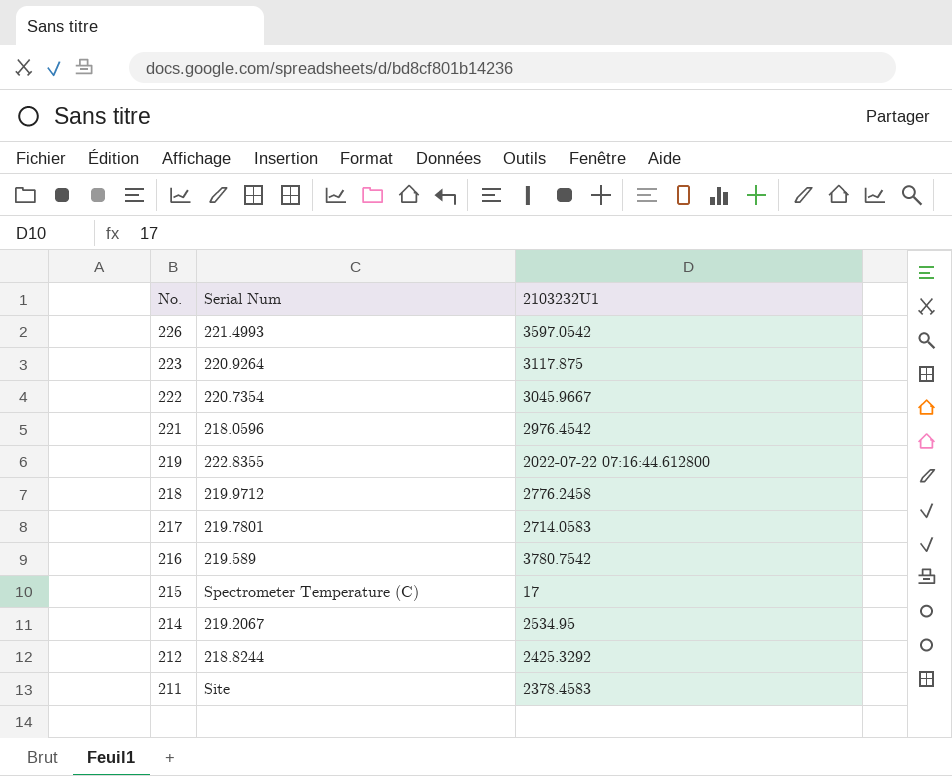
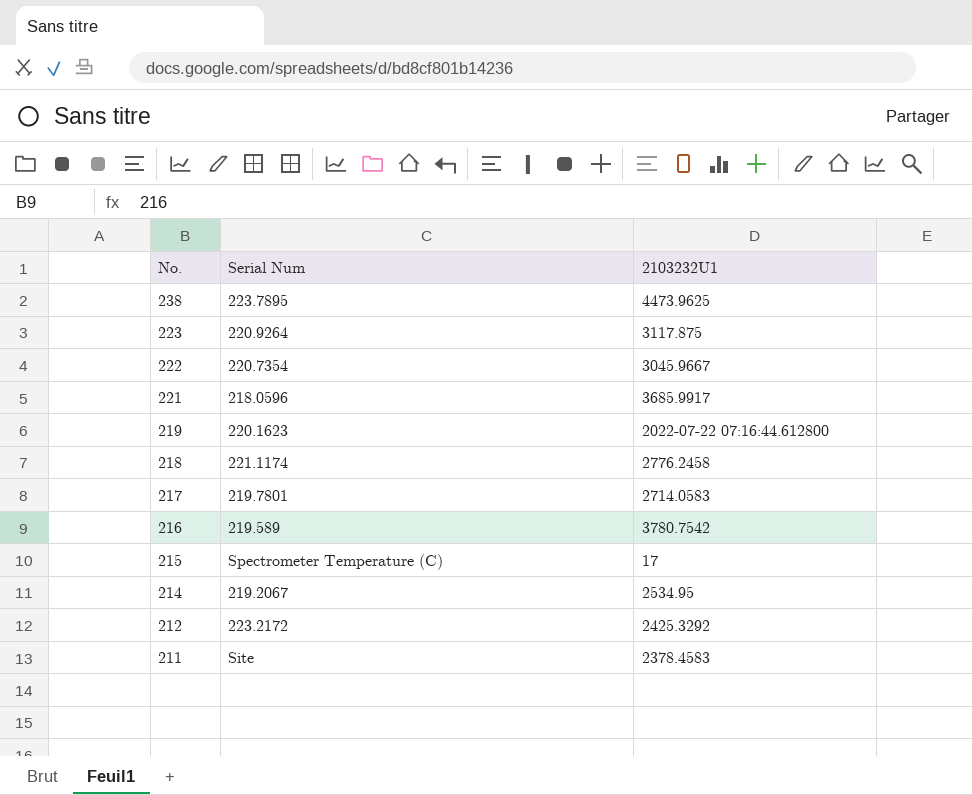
row 226: 221.4993 | 3597.0542 -> none
row 238: none -> 223.7895 | 4473.9625
221 | 2103232U1: 2976.4542 -> 3685.9917
219 | Serial Num: 222.8355 -> 220.1623
218 | Serial Num: 219.9712 -> 221.1174
212 | Serial Num: 218.8244 -> 223.2172

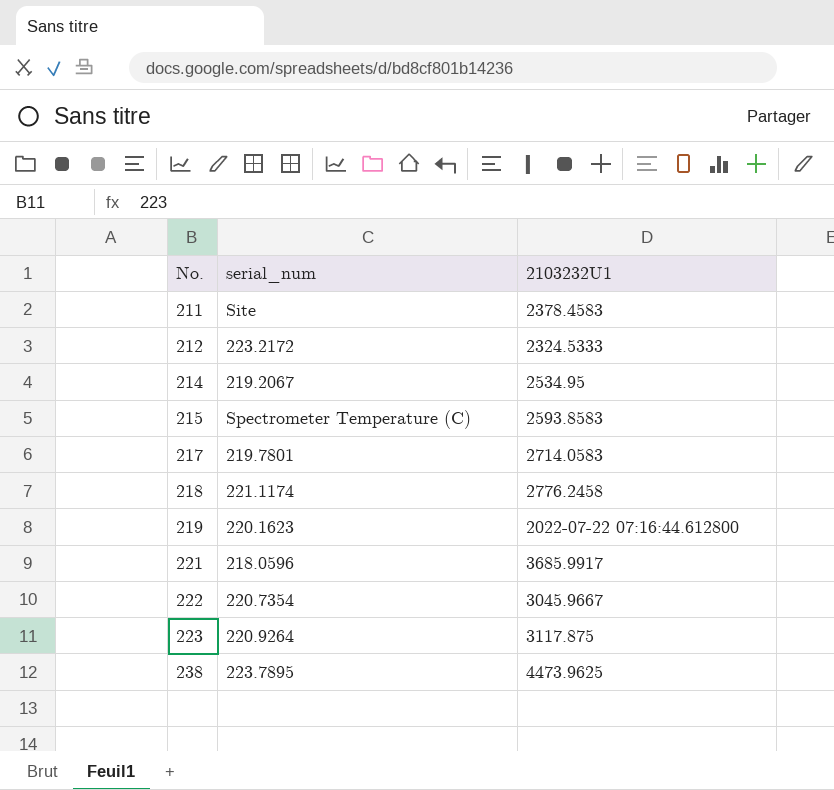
row order: No. descending -> No. ascending
column name: Serial Num -> serial_num
row 216: 219.589 | 3780.7542 -> none
212 | 2103232U1: 2425.3292 -> 2324.5333
215 | 2103232U1: 17 -> 2593.8583

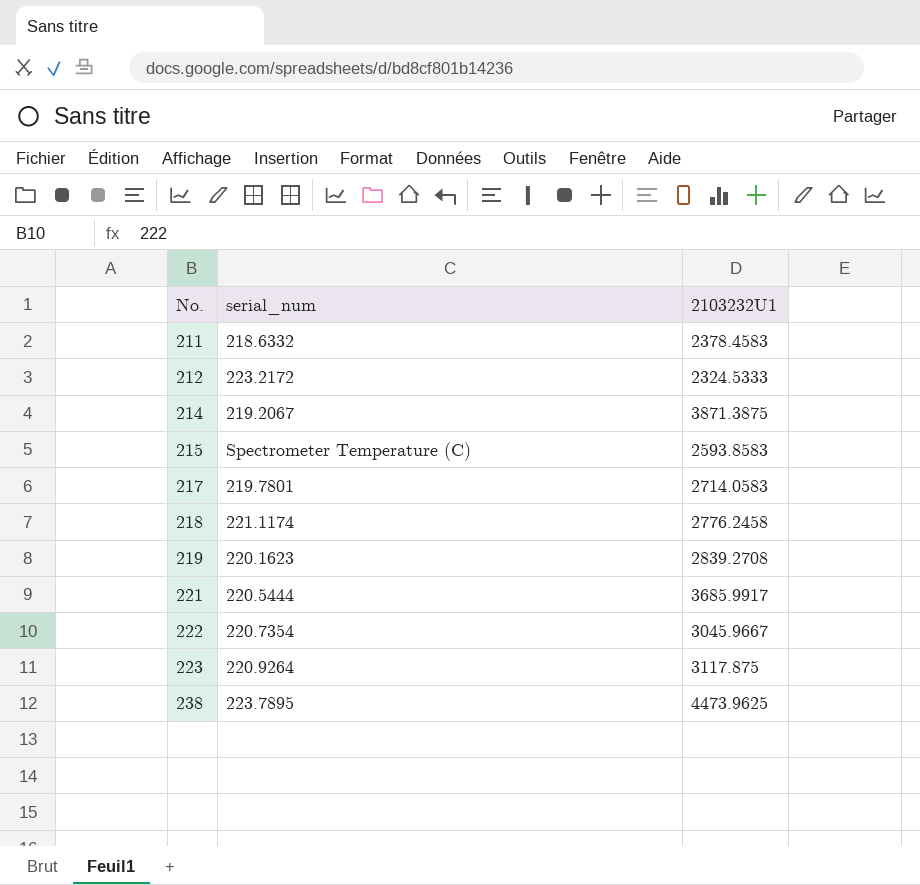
211 | serial_num: Site -> 218.6332
214 | 2103232U1: 2534.95 -> 3871.3875
219 | 2103232U1: 2022-07-22 07:16:44.612800 -> 2839.2708
221 | serial_num: 218.0596 -> 220.5444

